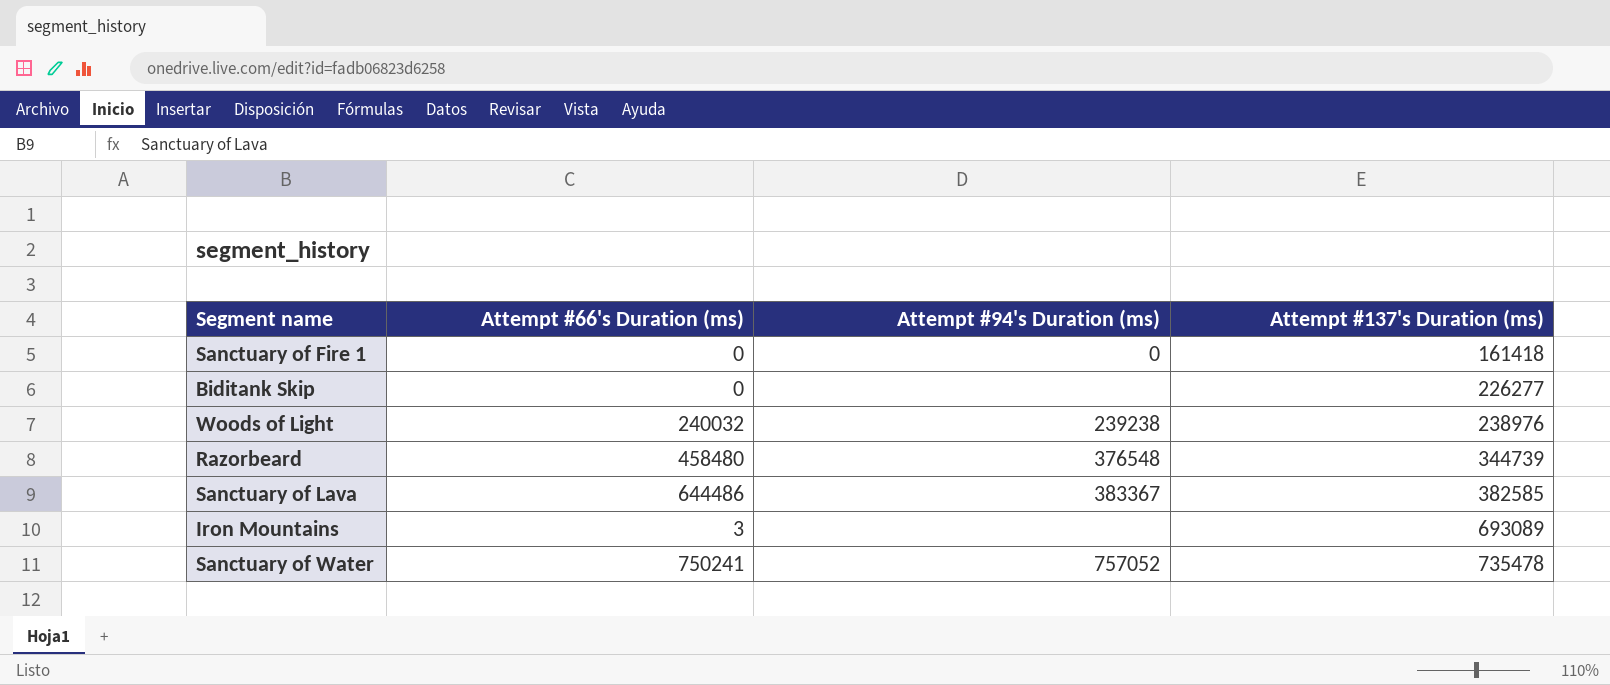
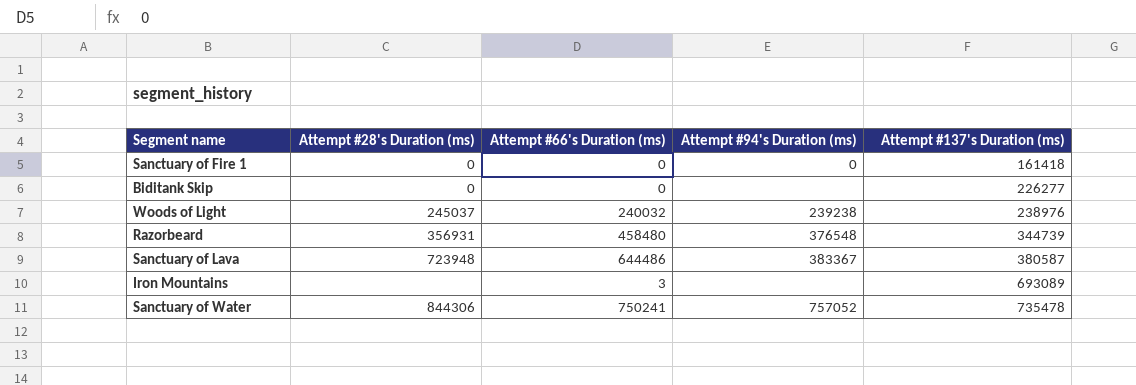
column Attempt #28's Duration (ms) | position: none -> 2
Sanctuary of Lava | Attempt #137's Duration (ms): 382585 -> 380587

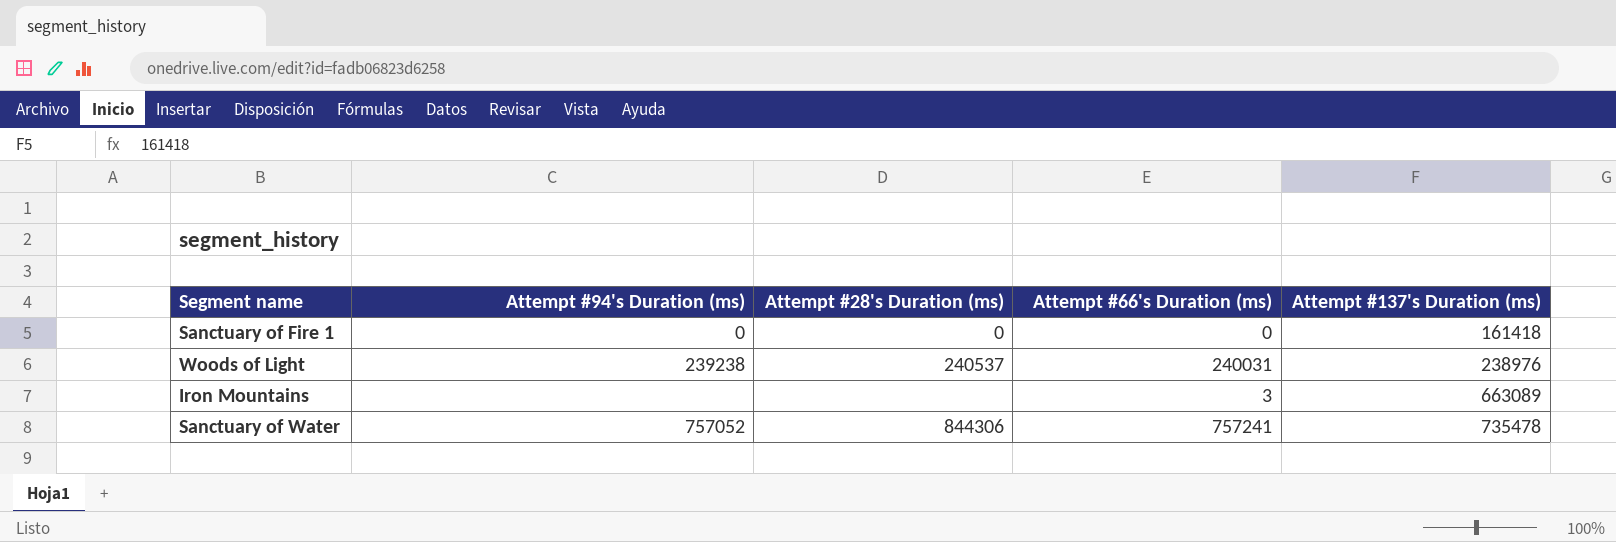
column Attempt #94's Duration (ms) | position: 4 -> 2
row Biditank Skip: 0 | 0 | none | 226277 -> none
row Razorbeard: 356931 | 458480 | 376548 | 344739 -> none
row Sanctuary of Lava: 723948 | 644486 | 383367 | 380587 -> none
Woods of Light | Attempt #28's Duration (ms): 245037 -> 240537
Woods of Light | Attempt #66's Duration (ms): 240032 -> 240031
Iron Mountains | Attempt #137's Duration (ms): 693089 -> 663089
Sanctuary of Water | Attempt #66's Duration (ms): 750241 -> 757241

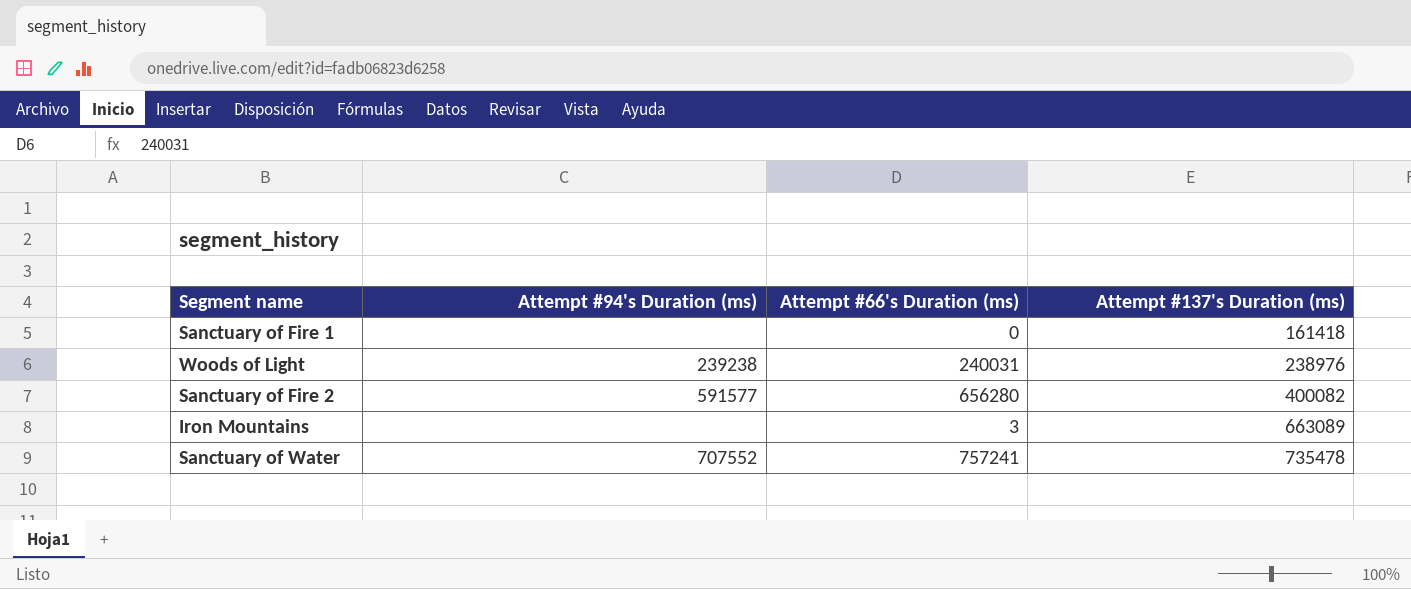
column Attempt #28's Duration (ms) | position: 3 -> none
Sanctuary of Fire 1 | Attempt #94's Duration (ms): 0 -> none
row Sanctuary of Fire 2: none -> 591577 | 656280 | 400082
Sanctuary of Water | Attempt #94's Duration (ms): 757052 -> 707552

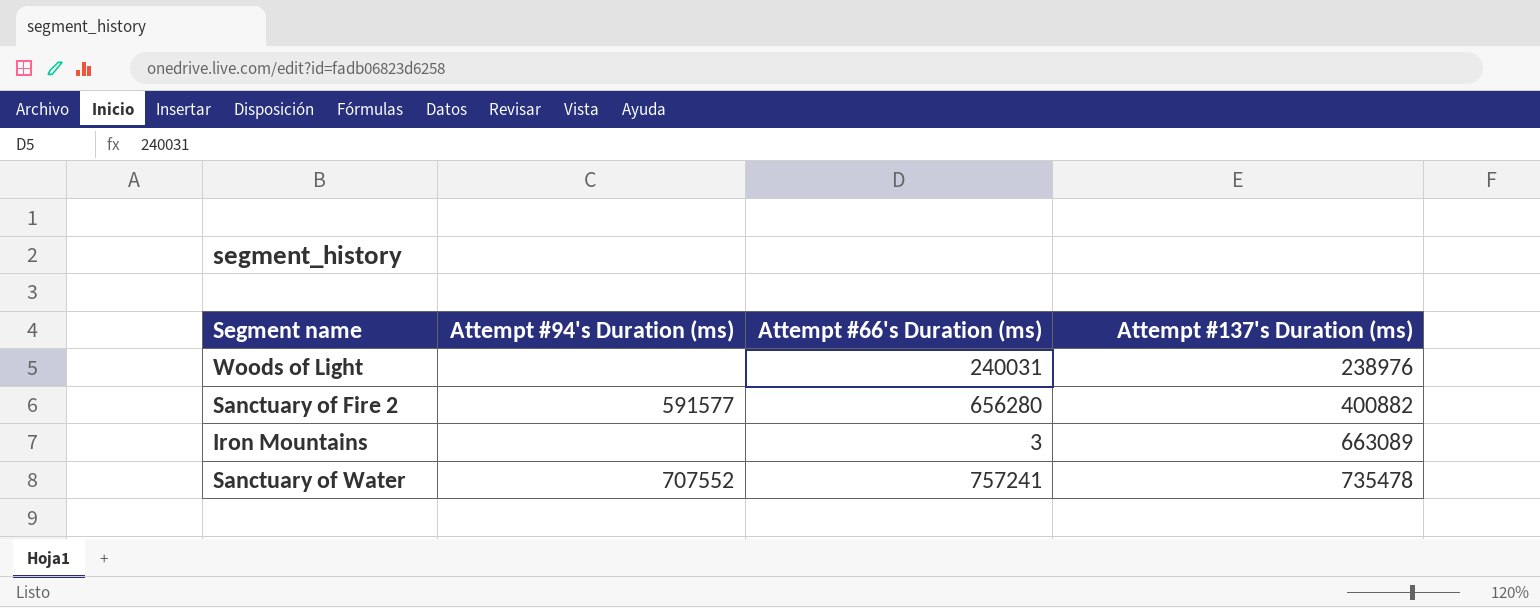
row Sanctuary of Fire 1: none | 0 | 161418 -> none
Woods of Light | Attempt #94's Duration (ms): 239238 -> none
Sanctuary of Fire 2 | Attempt #137's Duration (ms): 400082 -> 400882

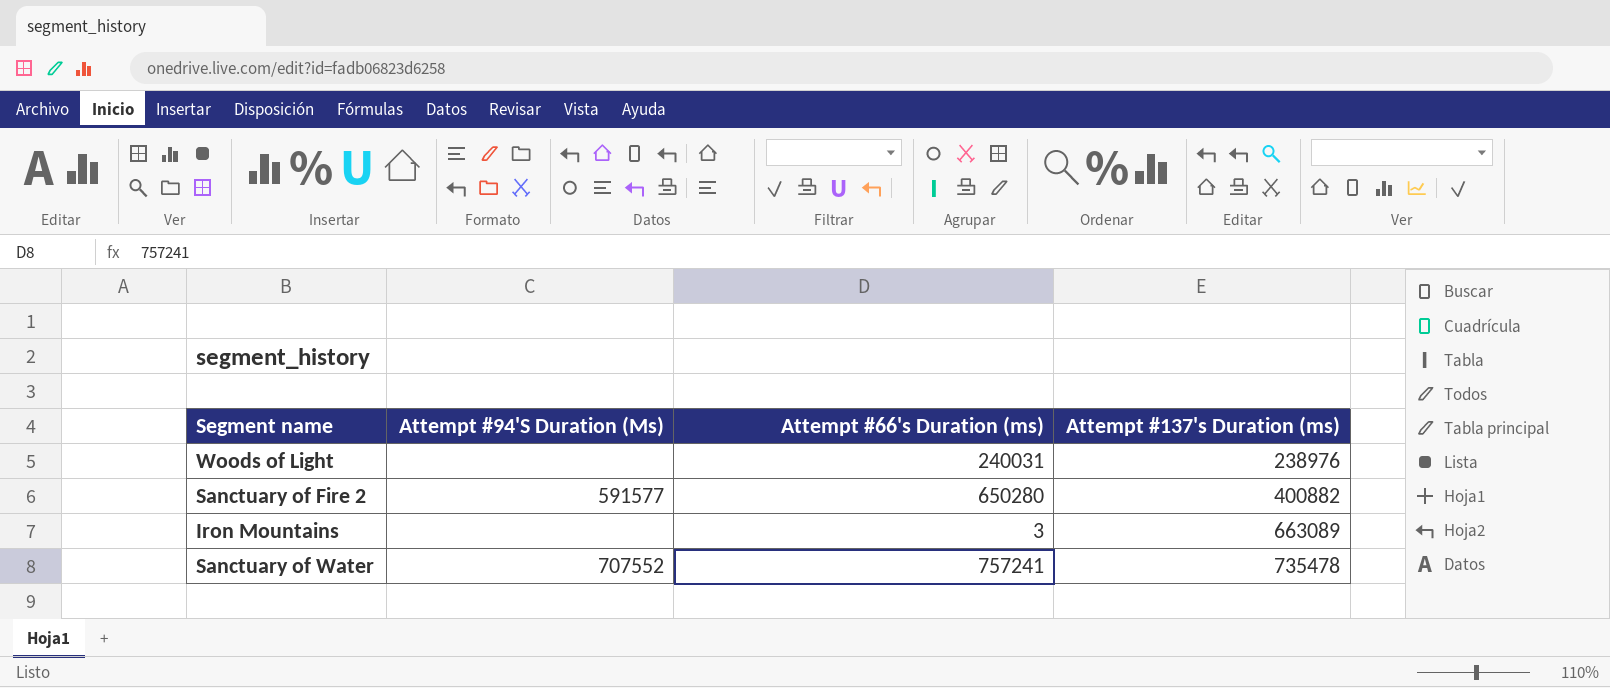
column name: Attempt #94's Duration (ms) -> Attempt #94'S Duration (Ms)
Sanctuary of Fire 2 | Attempt #66's Duration (ms): 656280 -> 650280

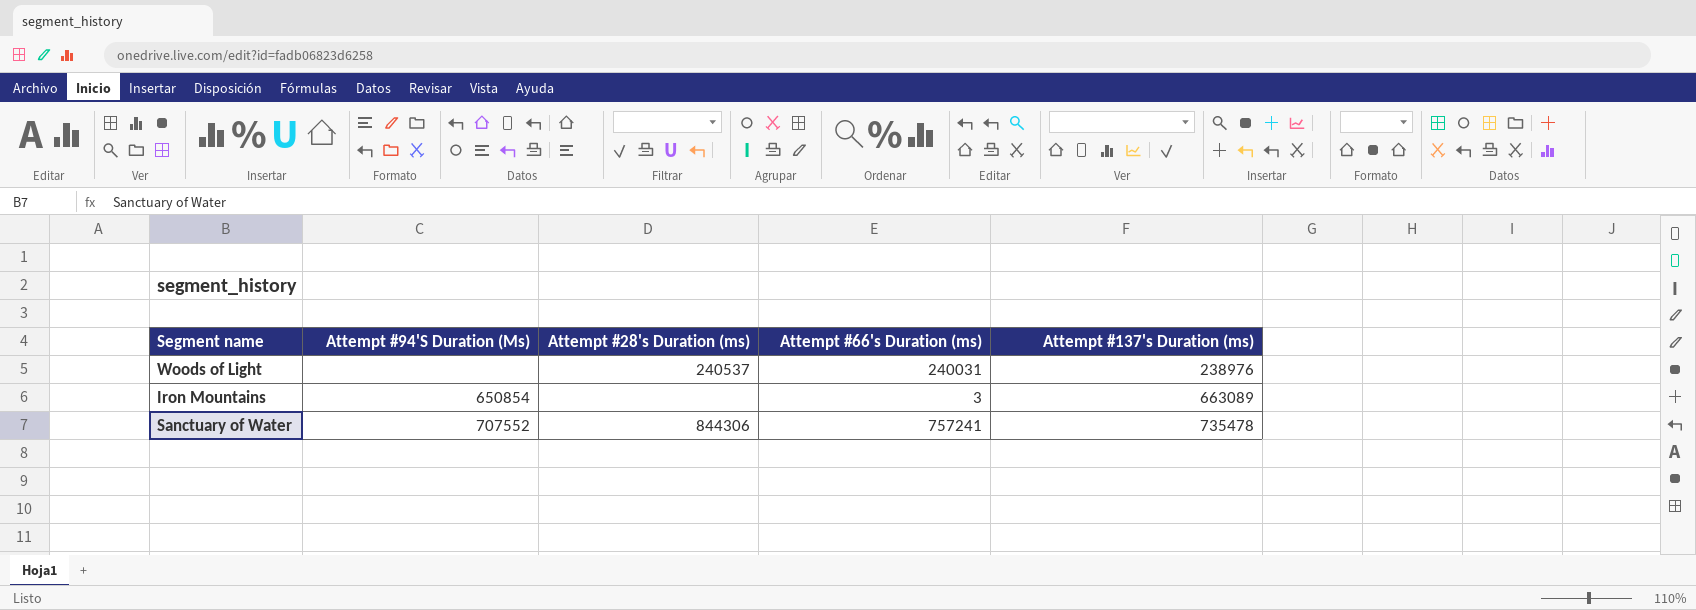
column Attempt #28's Duration (ms) | position: none -> 3
row Sanctuary of Fire 2: 591577 | 650280 | 400882 -> none
Iron Mountains | Attempt #94'S Duration (Ms): none -> 650854

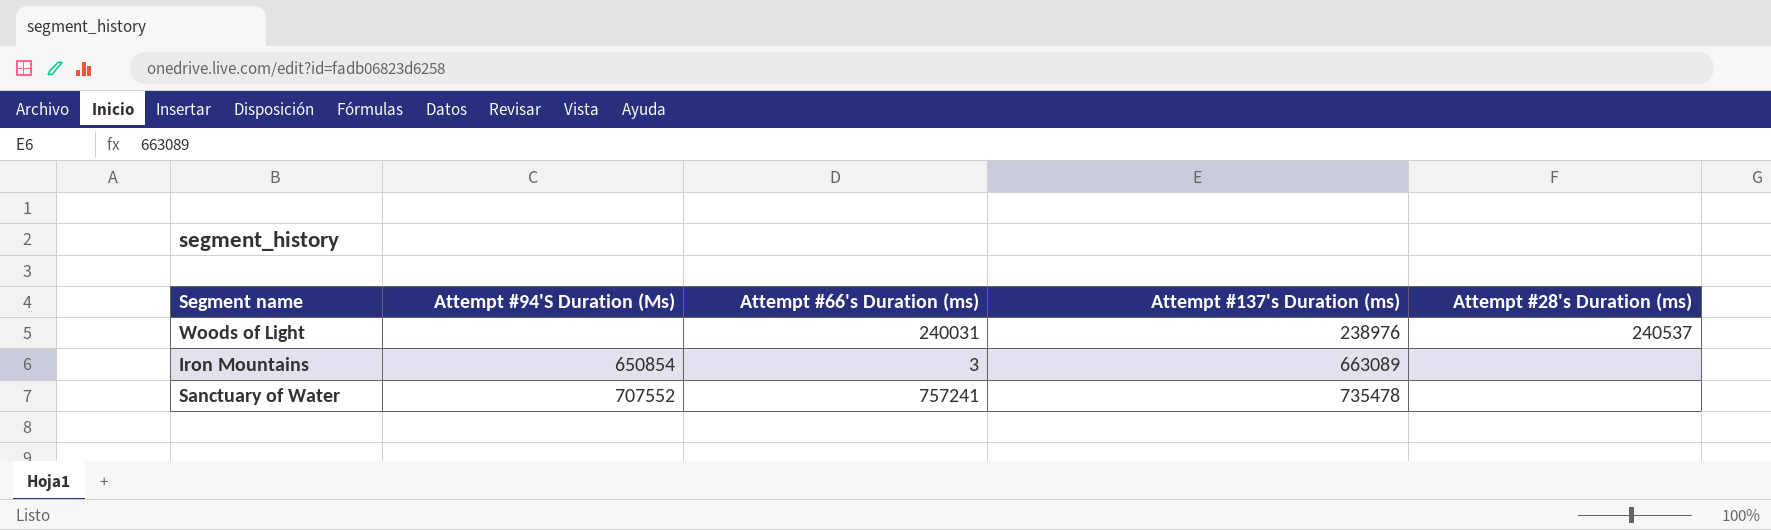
column Attempt #28's Duration (ms) | position: 3 -> 5
Sanctuary of Water | Attempt #28's Duration (ms): 844306 -> none

